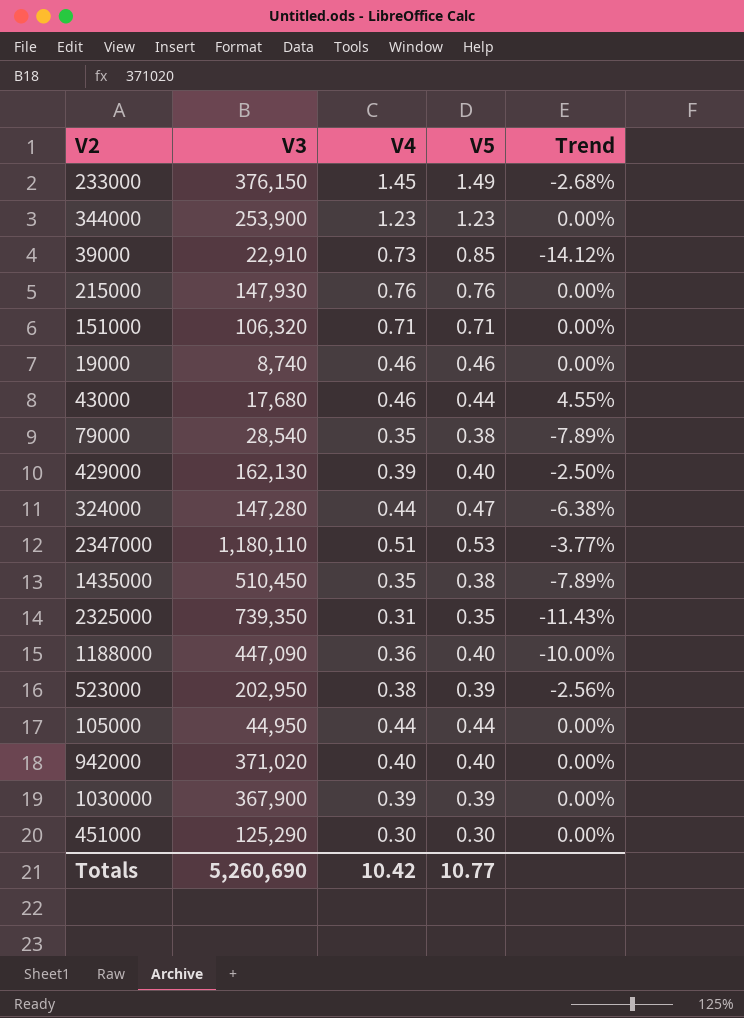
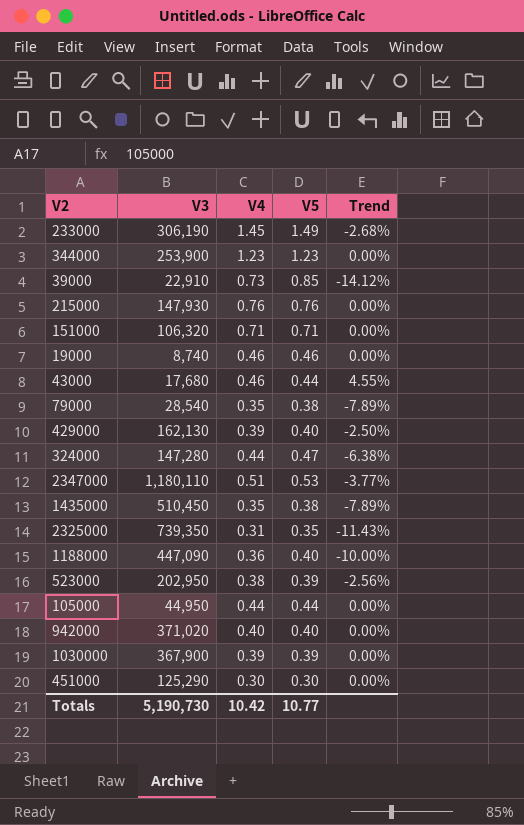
233000 | V3: 376,150 -> 306,190
Totals | V3: 5,260,690 -> 5,190,730

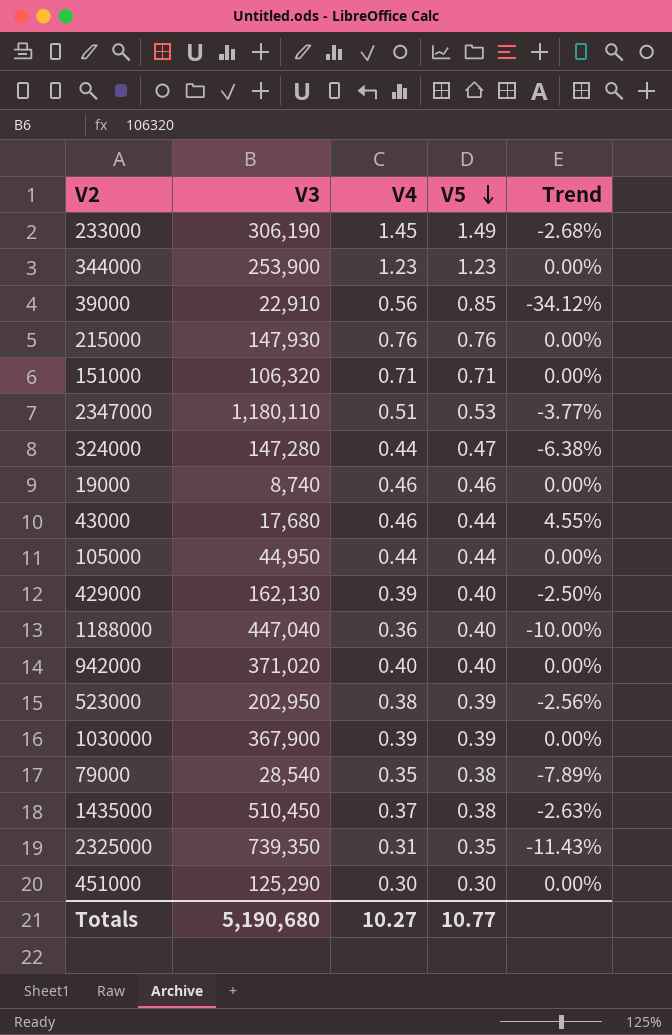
row order: none -> V5 descending
39000 | V4: 0.73 -> 0.56
39000 | Trend: -14.12% -> -34.12%
1188000 | V3: 447,090 -> 447,040
1435000 | V4: 0.35 -> 0.37
1435000 | Trend: -7.89% -> -2.63%
Totals | V3: 5,190,730 -> 5,190,680
Totals | V4: 10.42 -> 10.27

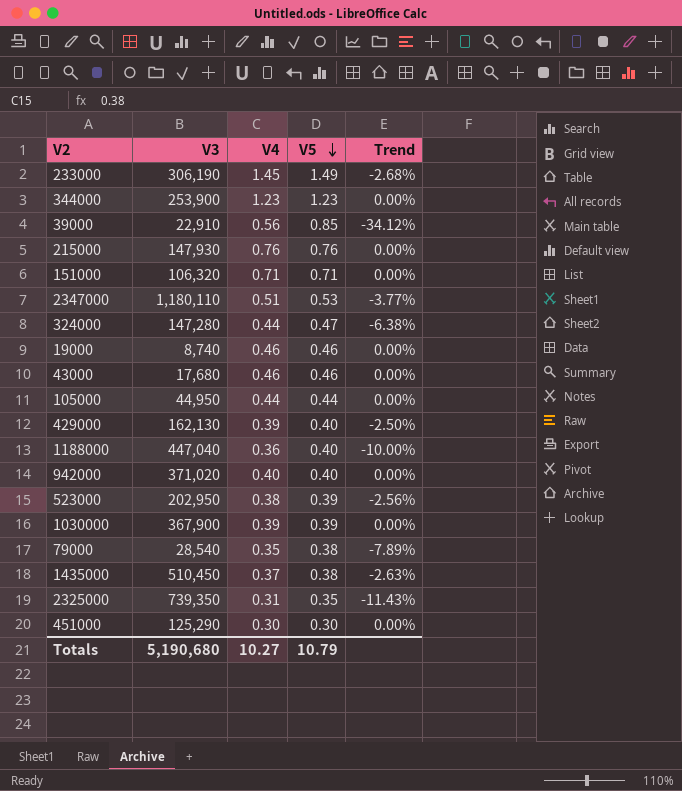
43000 | V5: 0.44 -> 0.46
43000 | Trend: 4.55% -> 0.00%
Totals | V5: 10.77 -> 10.79

